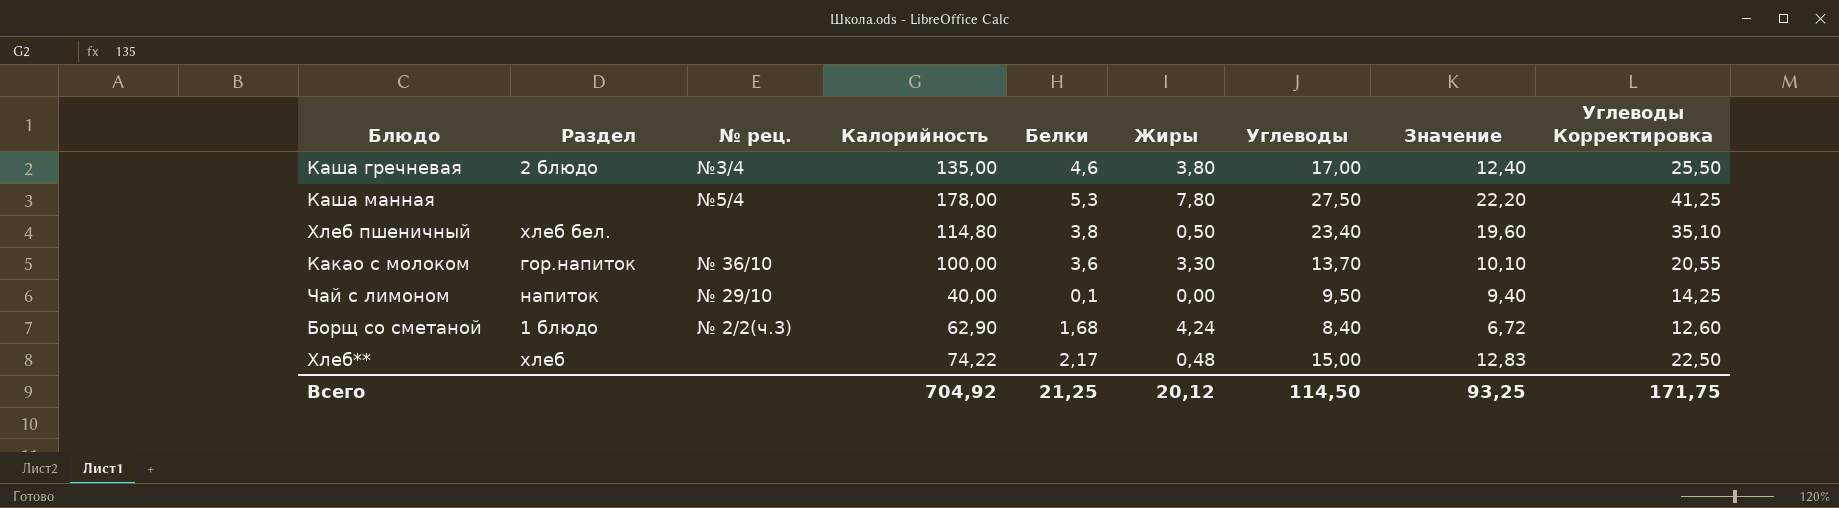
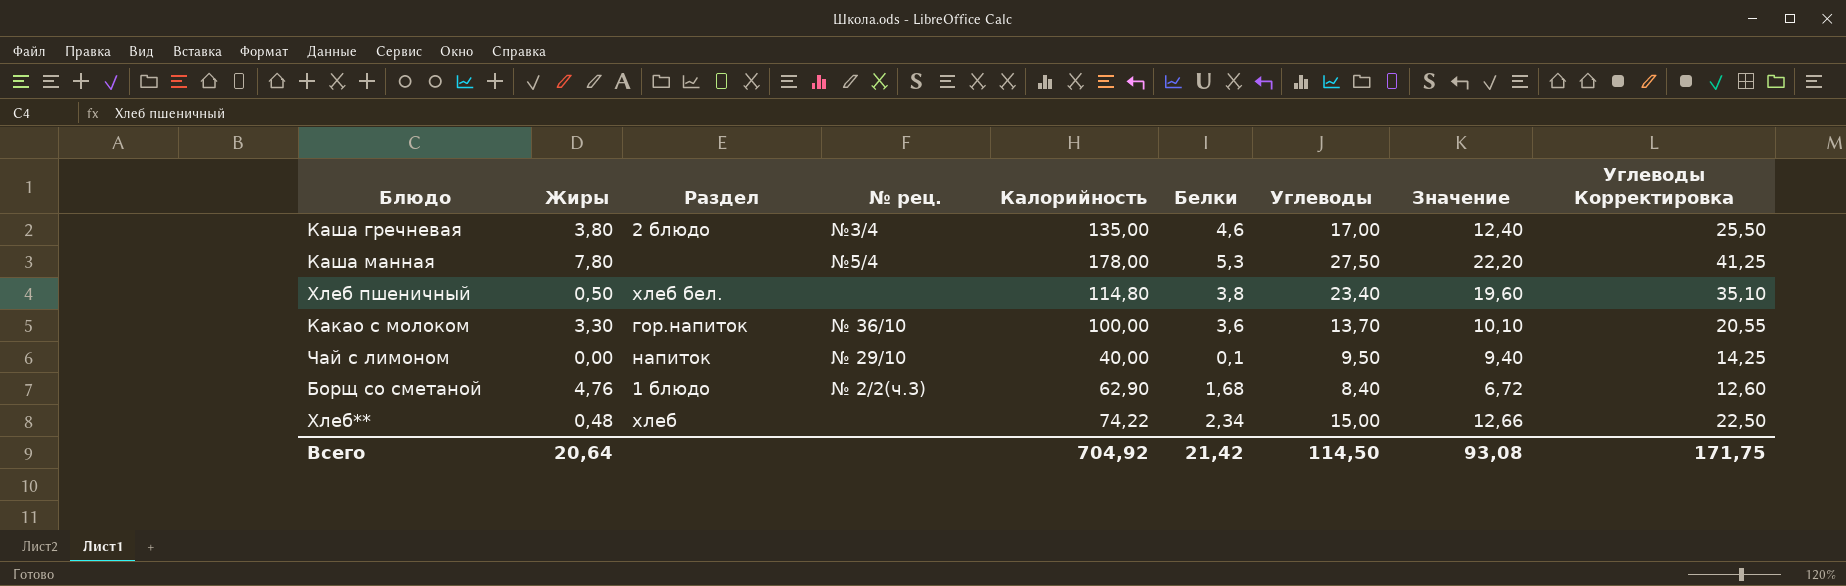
column Жиры | position: 6 -> 2
Борщ со сметаной | Жиры: 4,24 -> 4,76
Хлеб** | Белки: 2,17 -> 2,34
Хлеб** | Значение: 12,83 -> 12,66
Всего | Жиры: 20,12 -> 20,64
Всего | Белки: 21,25 -> 21,42
Всего | Значение: 93,25 -> 93,08

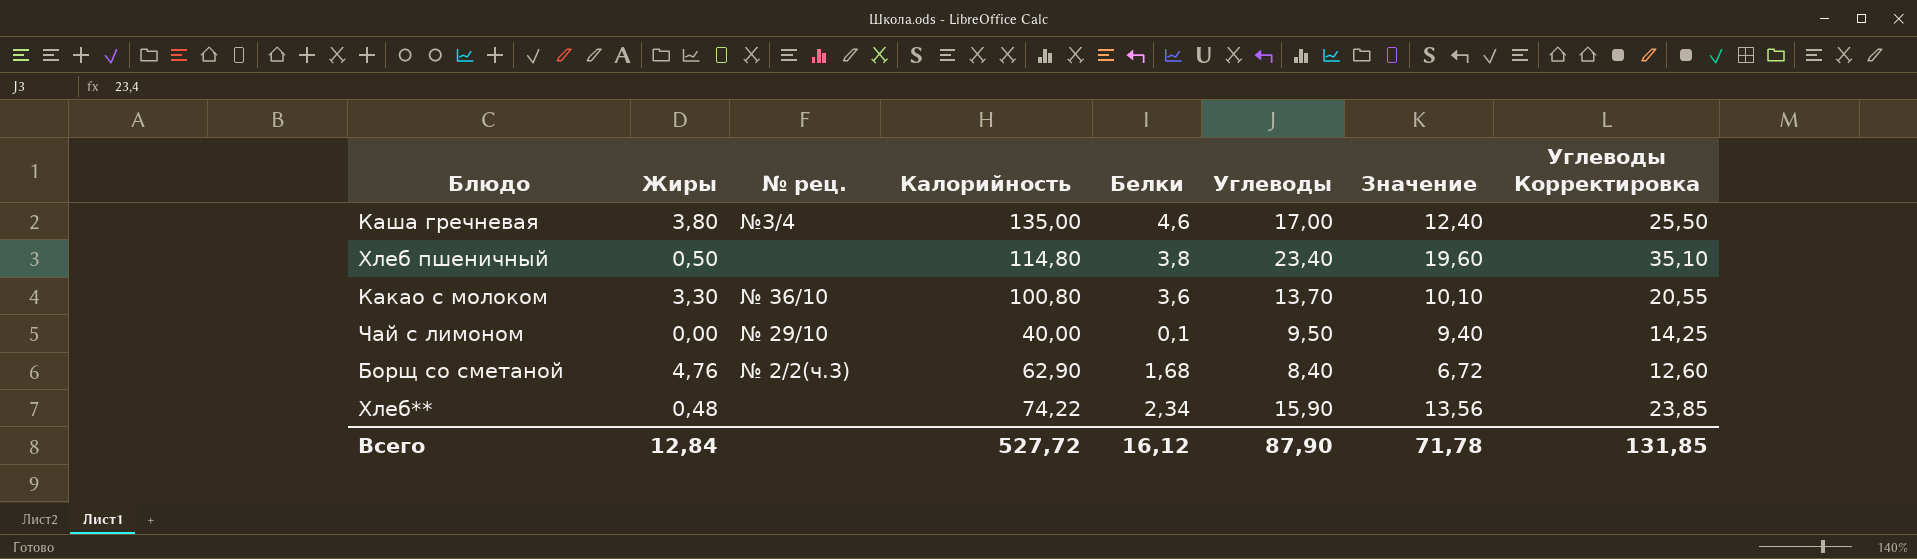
column Раздел | position: 3 -> none
row Каша манная: 7,80 | none | №5/4 | 178,00 | 5,3 | 27,50 | 22,20 | 41,25 -> none
Какао с молоком | Калорийность: 100,00 -> 100,80
Хлеб** | Углеводы: 15,00 -> 15,90
Хлеб** | Значение: 12,66 -> 13,56
Хлеб** | Углеводы Корректировка: 22,50 -> 23,85
Всего | Жиры: 20,64 -> 12,84
Всего | Калорийность: 704,92 -> 527,72
Всего | Белки: 21,42 -> 16,12
Всего | Углеводы: 114,50 -> 87,90
Всего | Значение: 93,08 -> 71,78
Всего | Углеводы Корректировка: 171,75 -> 131,85

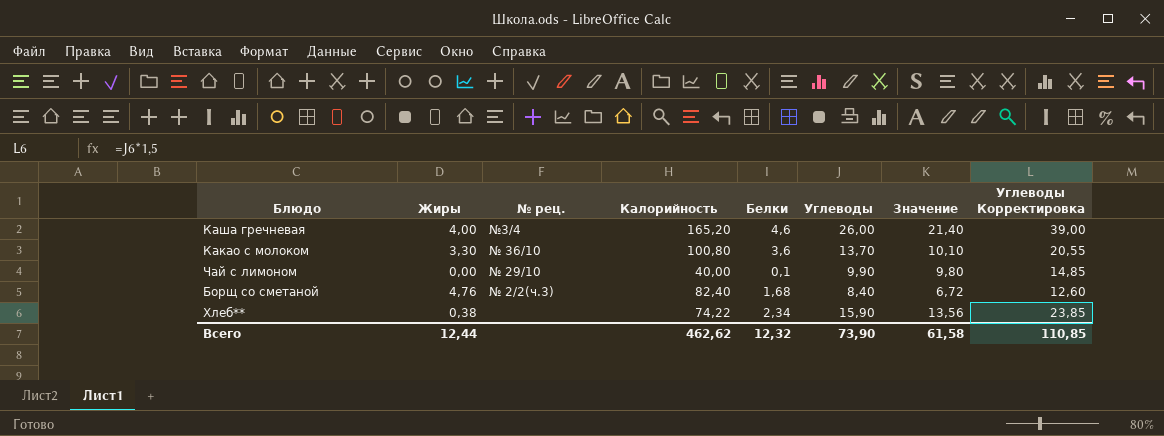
row Хлеб пшеничный: 0,50 | none | 114,80 | 3,8 | 23,40 | 19,60 | 35,10 -> none
Каша гречневая | Жиры: 3,80 -> 4,00
Каша гречневая | Калорийность: 135,00 -> 165,20
Каша гречневая | Углеводы: 17,00 -> 26,00
Каша гречневая | Значение: 12,40 -> 21,40
Каша гречневая | Углеводы Корректировка: 25,50 -> 39,00
Чай с лимоном | Углеводы: 9,50 -> 9,90
Чай с лимоном | Значение: 9,40 -> 9,80
Чай с лимоном | Углеводы Корректировка: 14,25 -> 14,85
Борщ со сметаной | Калорийность: 62,90 -> 82,40
Хлеб** | Жиры: 0,48 -> 0,38
Всего | Жиры: 12,84 -> 12,44
Всего | Калорийность: 527,72 -> 462,62
Всего | Белки: 16,12 -> 12,32
Всего | Углеводы: 87,90 -> 73,90
Всего | Значение: 71,78 -> 61,58
Всего | Углеводы Корректировка: 131,85 -> 110,85

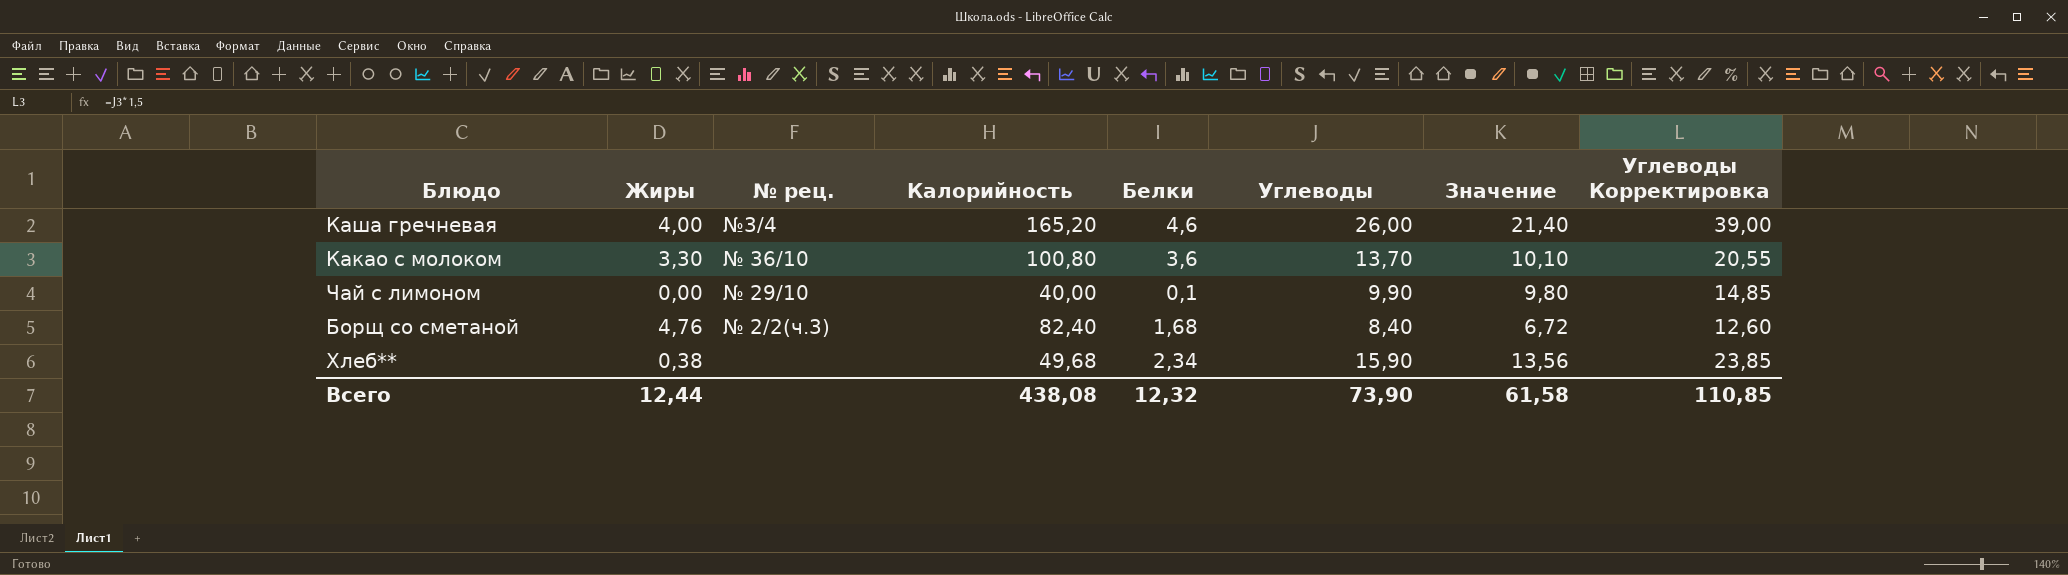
Хлеб** | Калорийность: 74,22 -> 49,68
Всего | Калорийность: 462,62 -> 438,08

